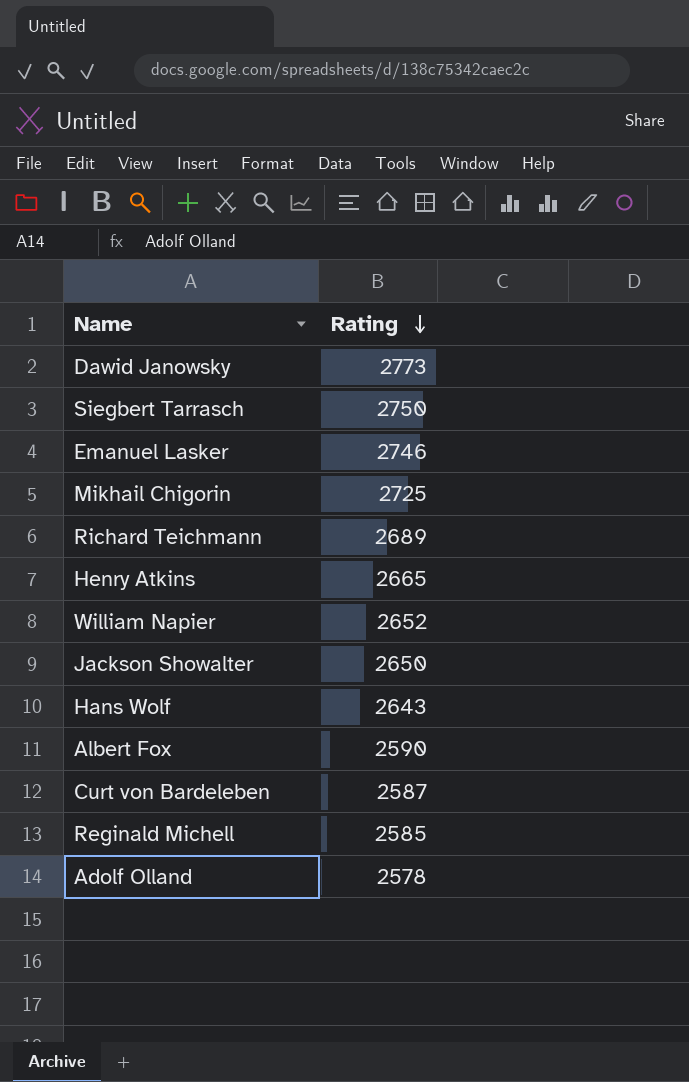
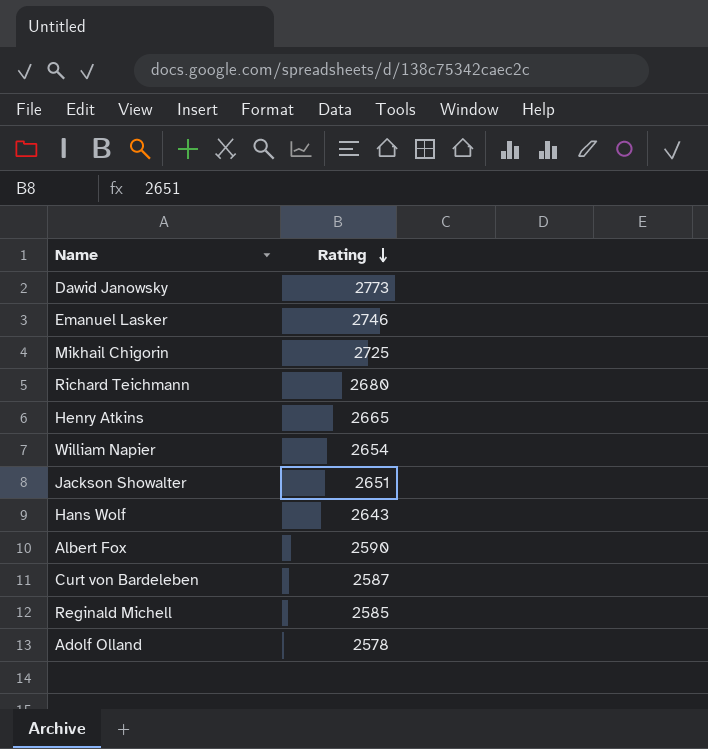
row Siegbert Tarrasch: 2750 -> none
Richard Teichmann | Rating: 2689 -> 2680
William Napier | Rating: 2652 -> 2654
Jackson Showalter | Rating: 2650 -> 2651

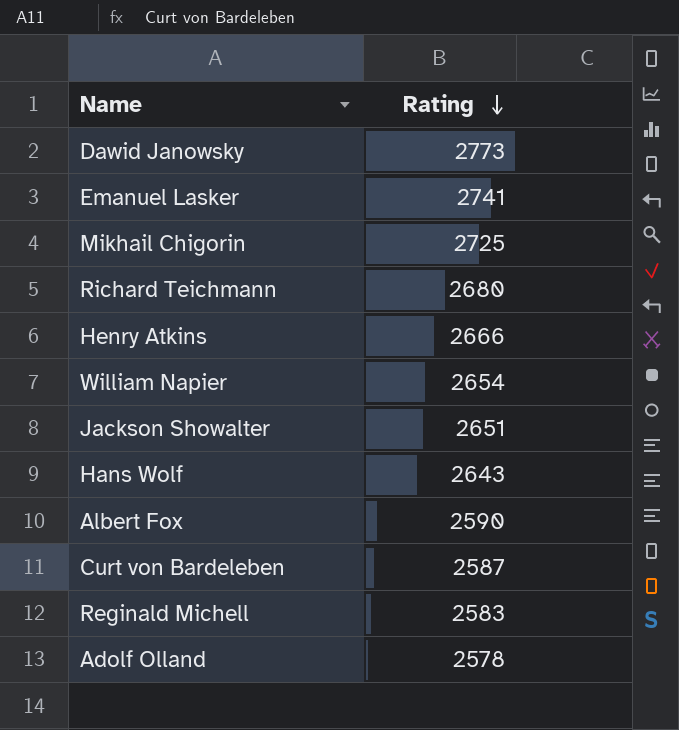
Emanuel Lasker | Rating: 2746 -> 2741
Henry Atkins | Rating: 2665 -> 2666
Reginald Michell | Rating: 2585 -> 2583

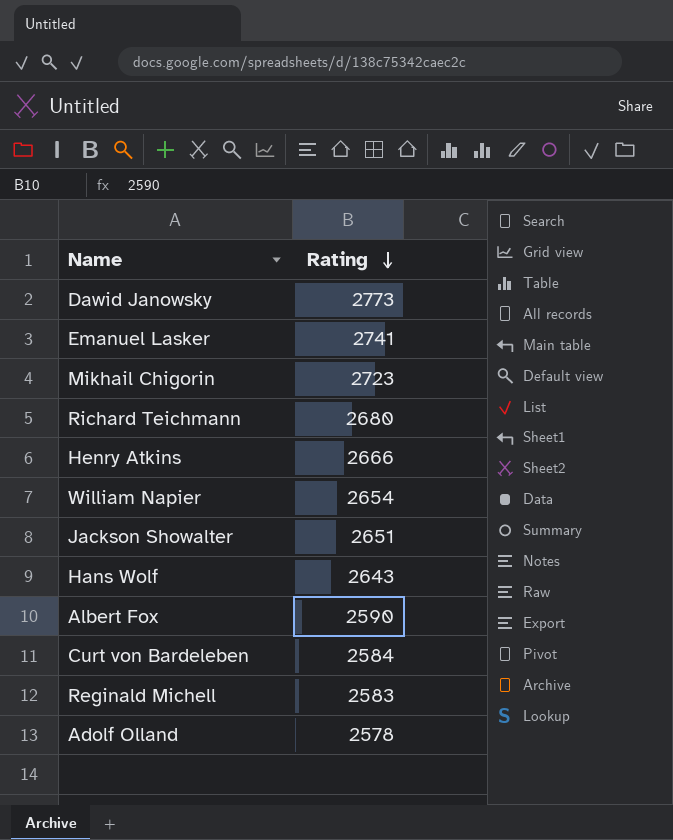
Mikhail Chigorin | Rating: 2725 -> 2723
Curt von Bardeleben | Rating: 2587 -> 2584

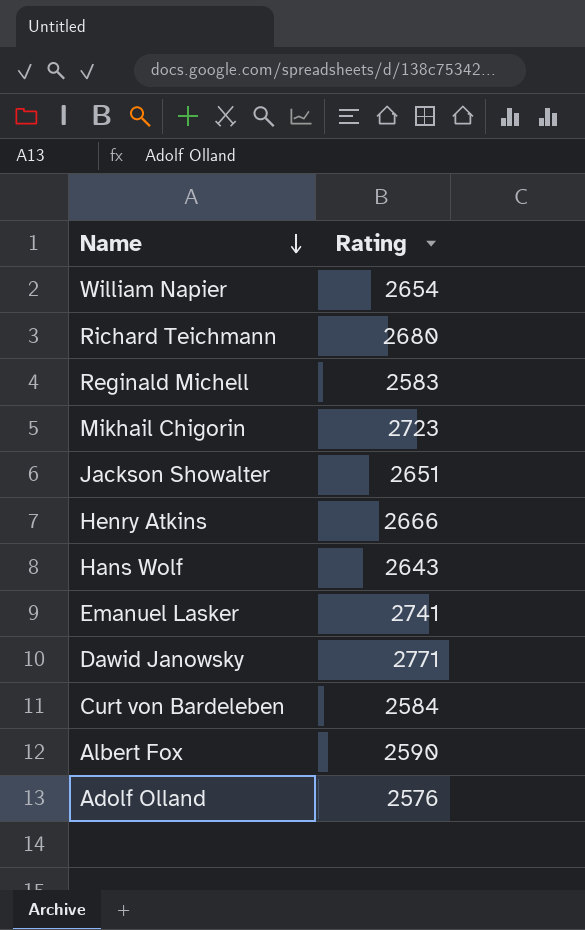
row order: Rating descending -> Name descending
Dawid Janowsky | Rating: 2773 -> 2771
Adolf Olland | Rating: 2578 -> 2576

